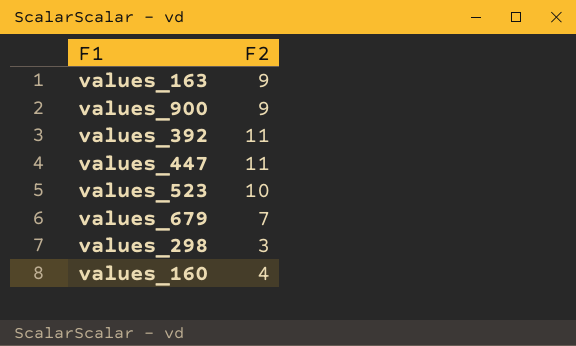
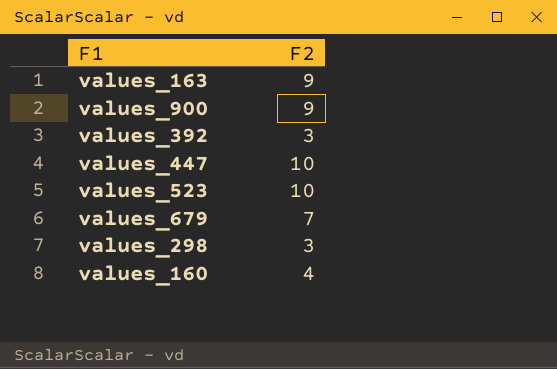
values_392 | F2: 11 -> 3
values_447 | F2: 11 -> 10

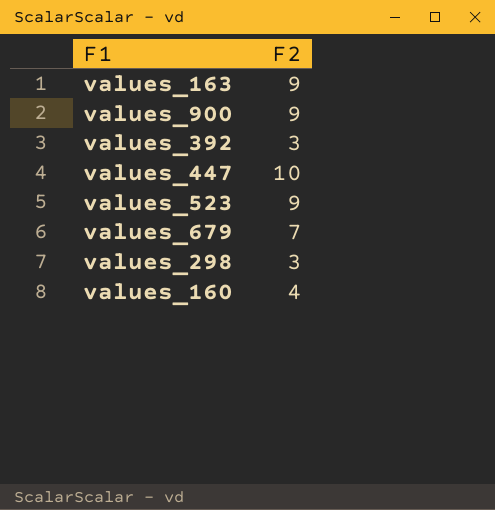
values_523 | F2: 10 -> 9

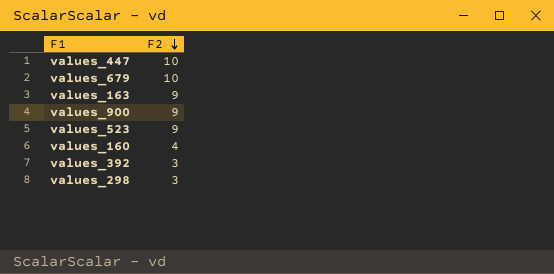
row order: none -> F2 descending
values_679 | F2: 7 -> 10

